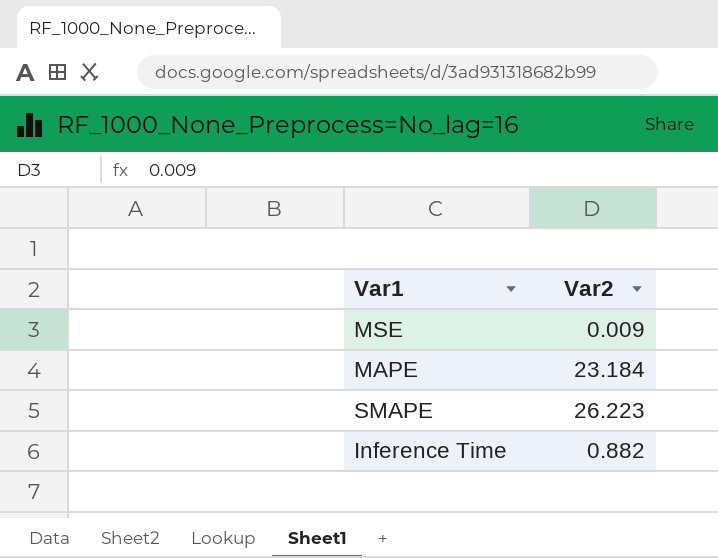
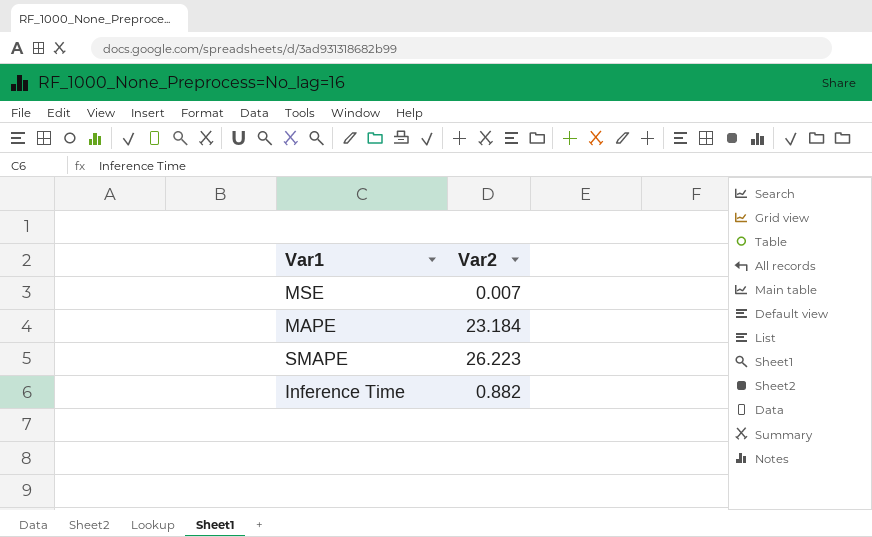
MSE | Var2: 0.009 -> 0.007

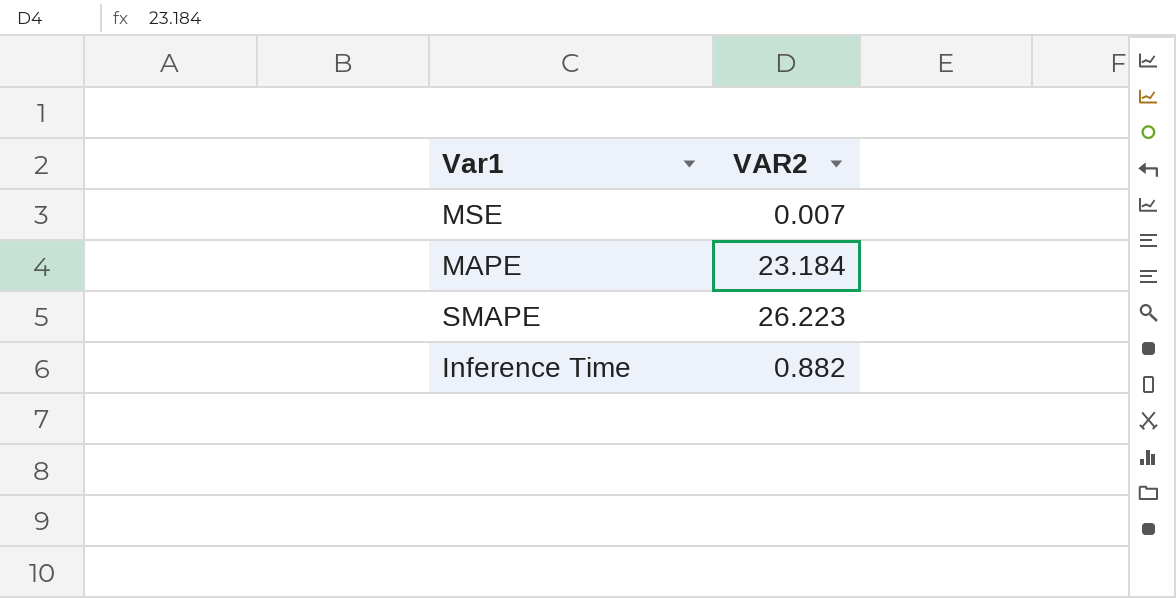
column name: Var2 -> VAR2

